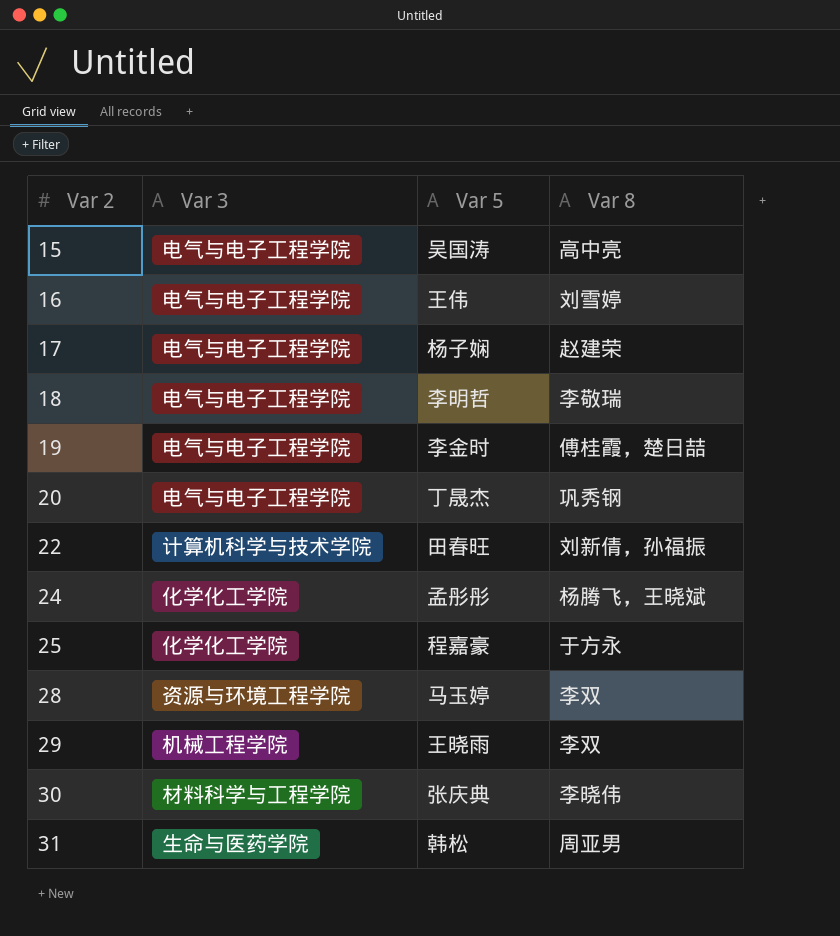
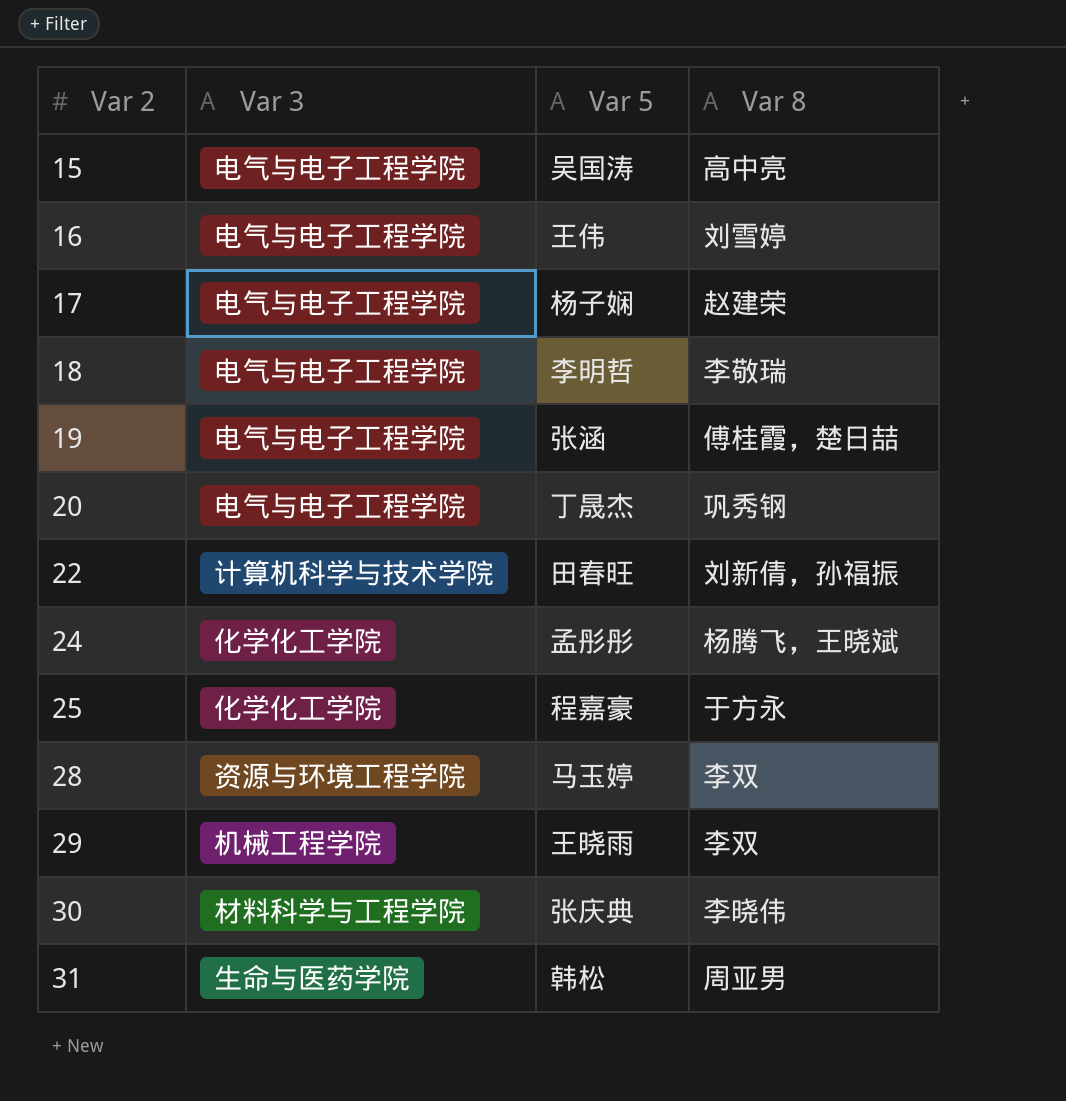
19 | Var 5: 李金时 -> 张涵

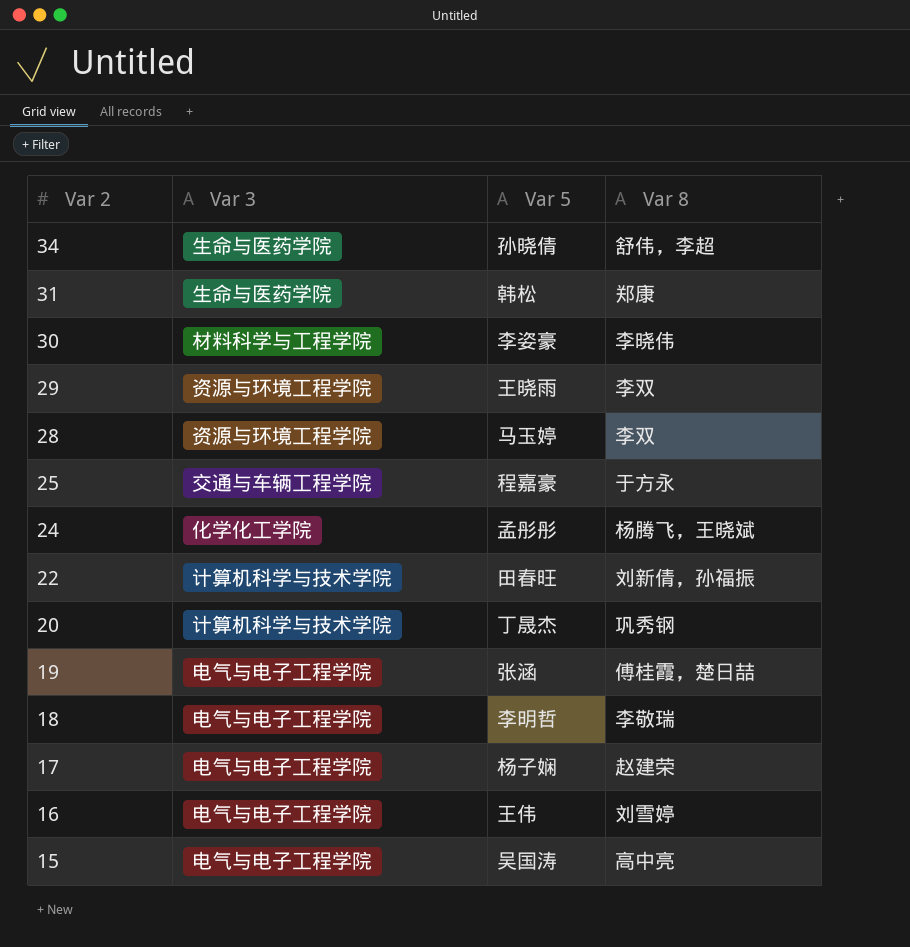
row order: Var 2 ascending -> Var 2 descending
row 34: none -> 生命与医药学院 | 孙晓倩 | 舒伟，李超
31 | Var 8: 周亚男 -> 郑康
30 | Var 5: 张庆典 -> 李姿豪
29 | Var 3: 机械工程学院 -> 资源与环境工程学院
25 | Var 3: 化学化工学院 -> 交通与车辆工程学院
20 | Var 3: 电气与电子工程学院 -> 计算机科学与技术学院

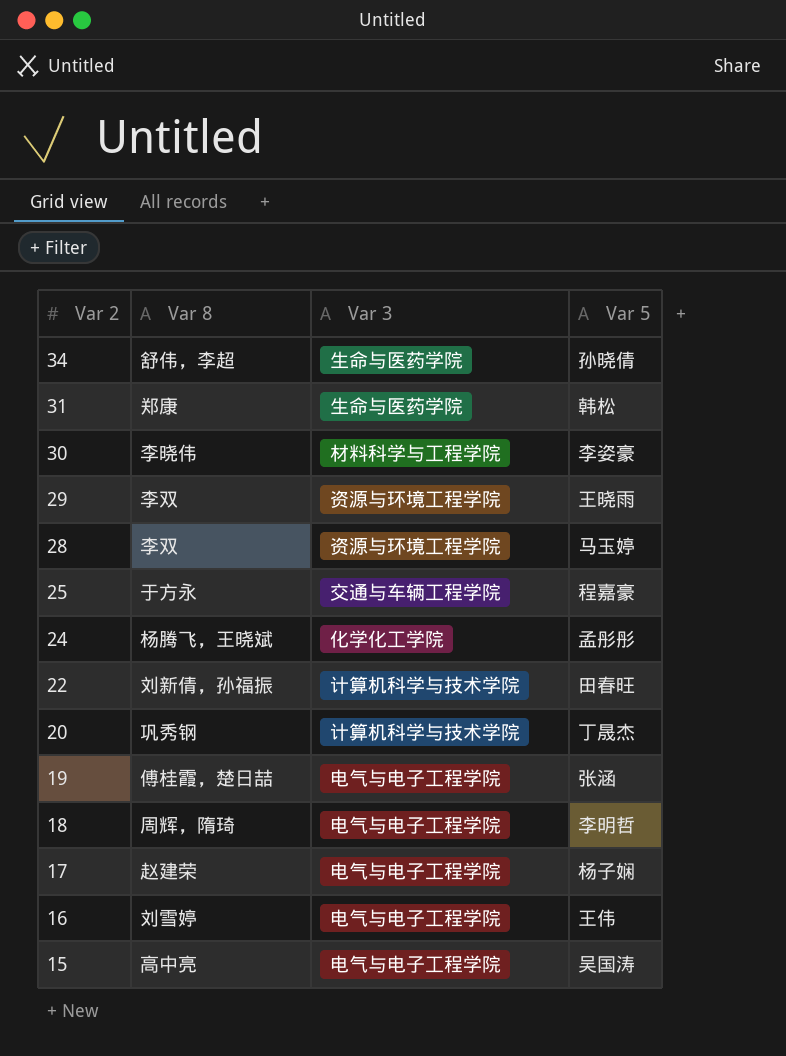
column Var 8 | position: 4 -> 2
18 | Var 8: 李敬瑞 -> 周辉，隋琦

